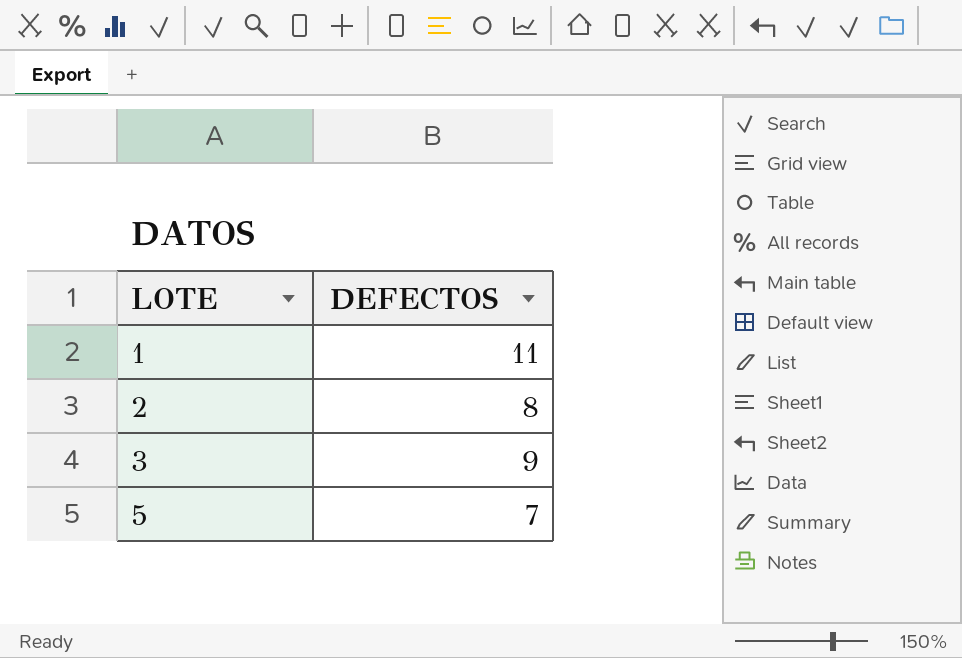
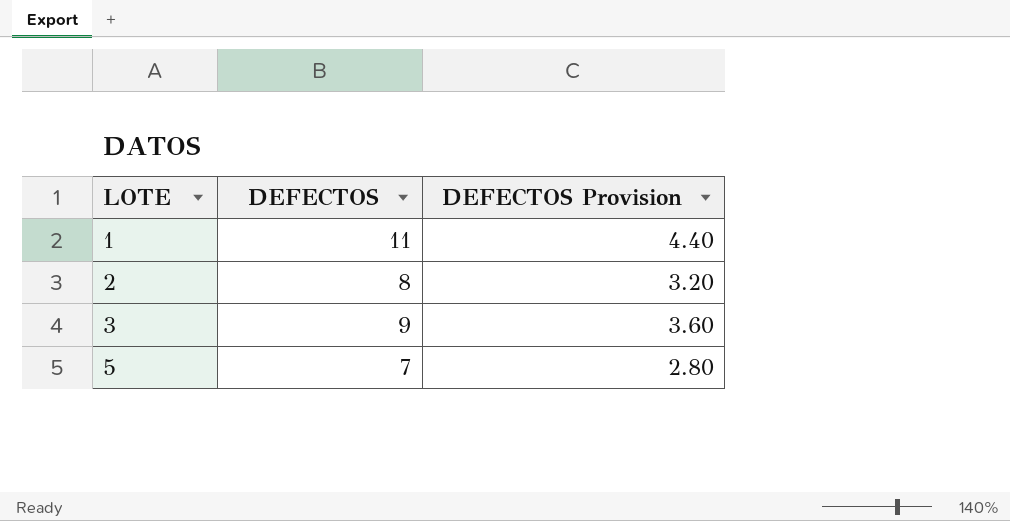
column DEFECTOS Provision | formula: none -> [DEFECTOS] * 0.4

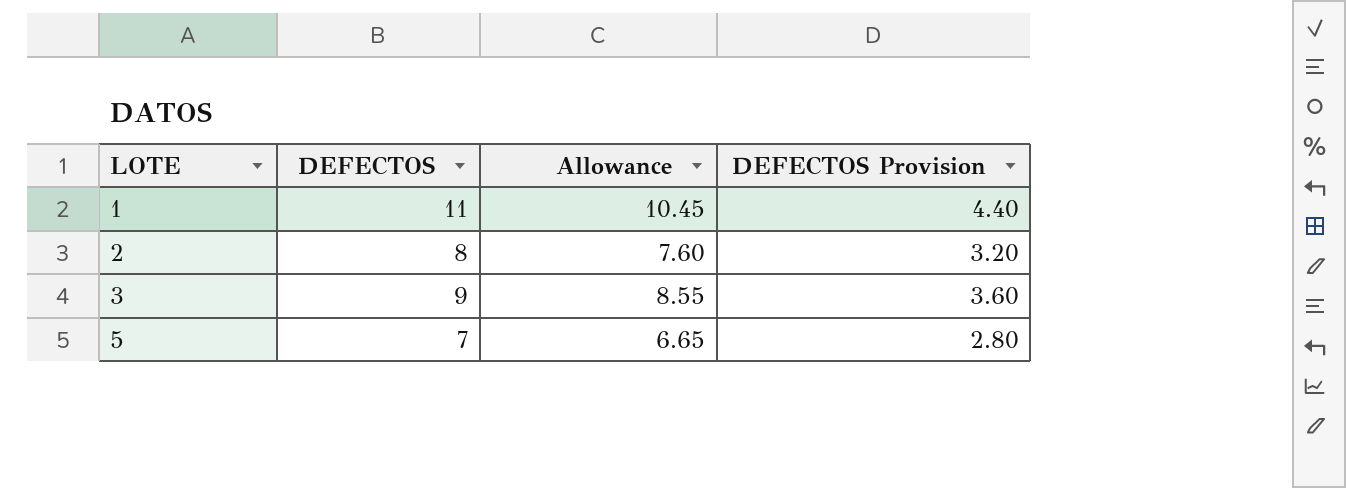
column Allowance | formula: none -> [DEFECTOS] * 0.95

